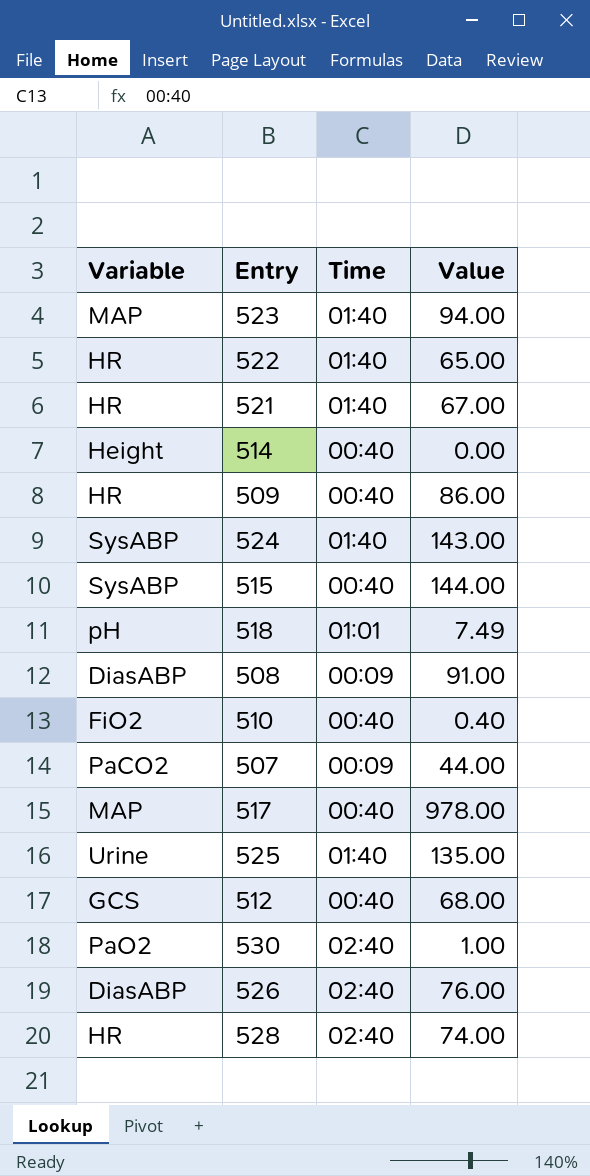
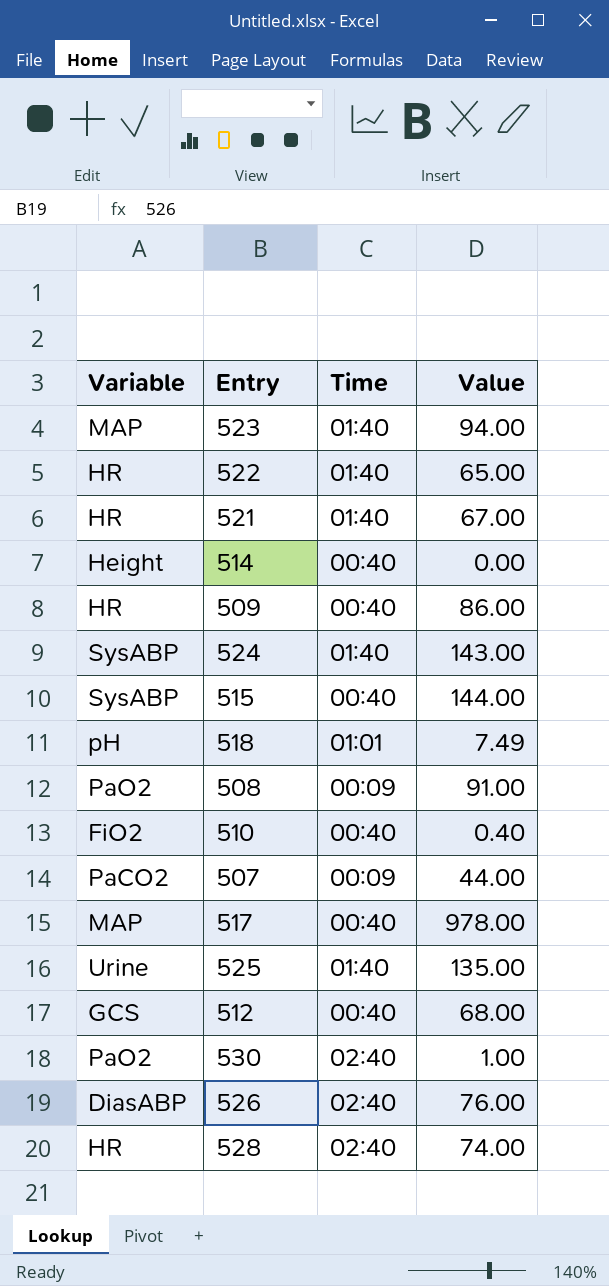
508 | Variable: DiasABP -> PaO2

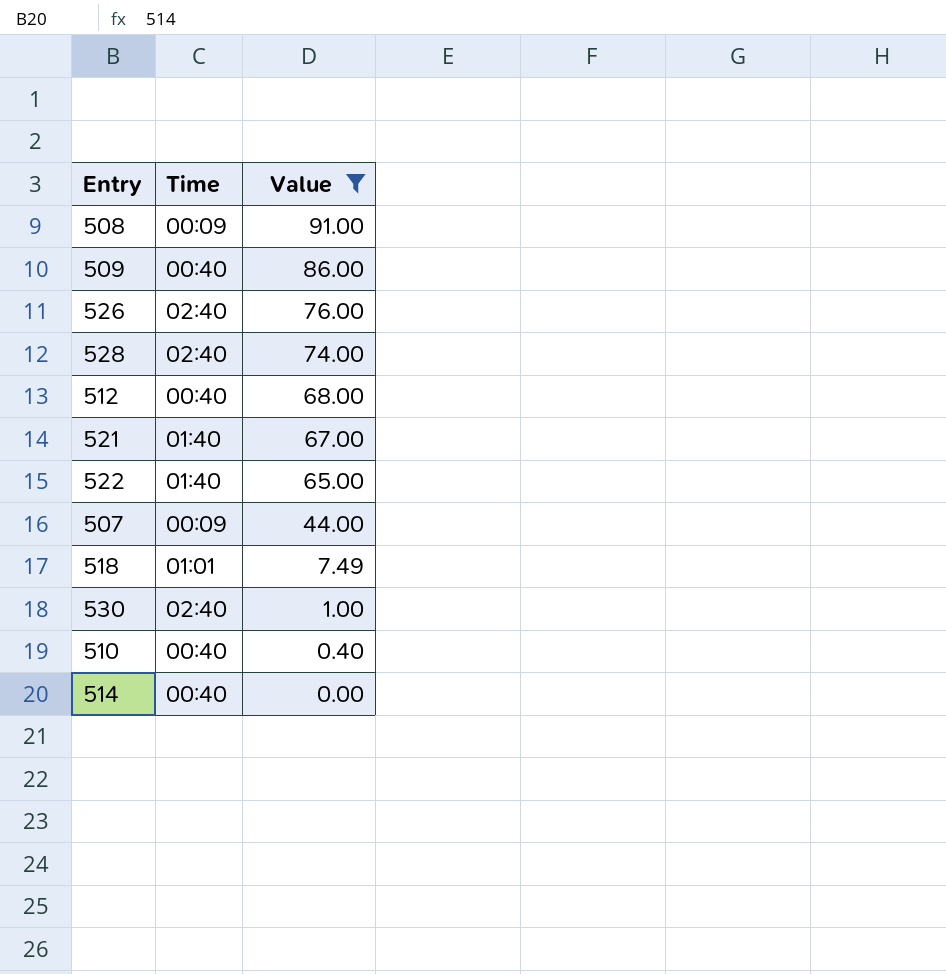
filter: none -> Value <= 91.00
row order: none -> Value descending
column Variable | position: 1 -> none

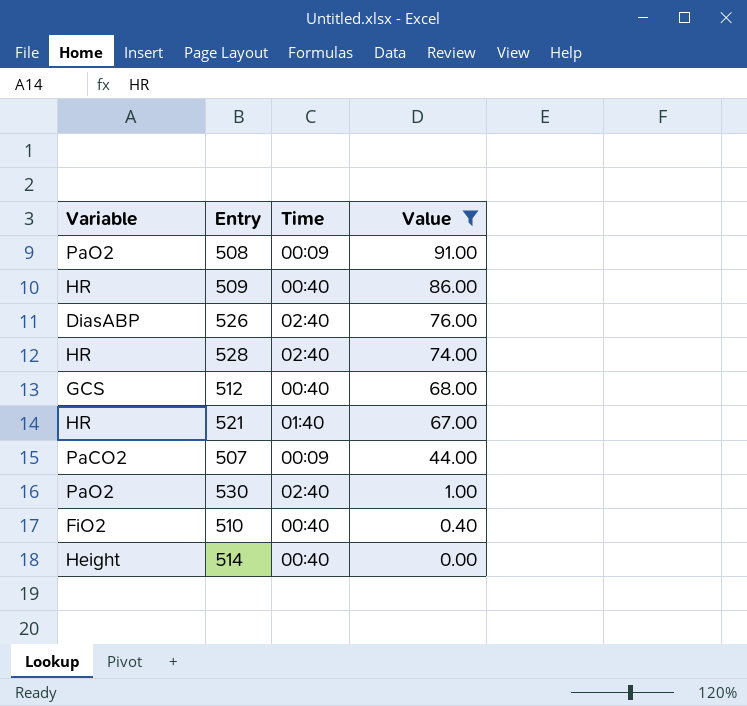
column Variable | position: none -> 1
row 522: 01:40 | 65.00 -> none
row 518: 01:01 | 7.49 -> none

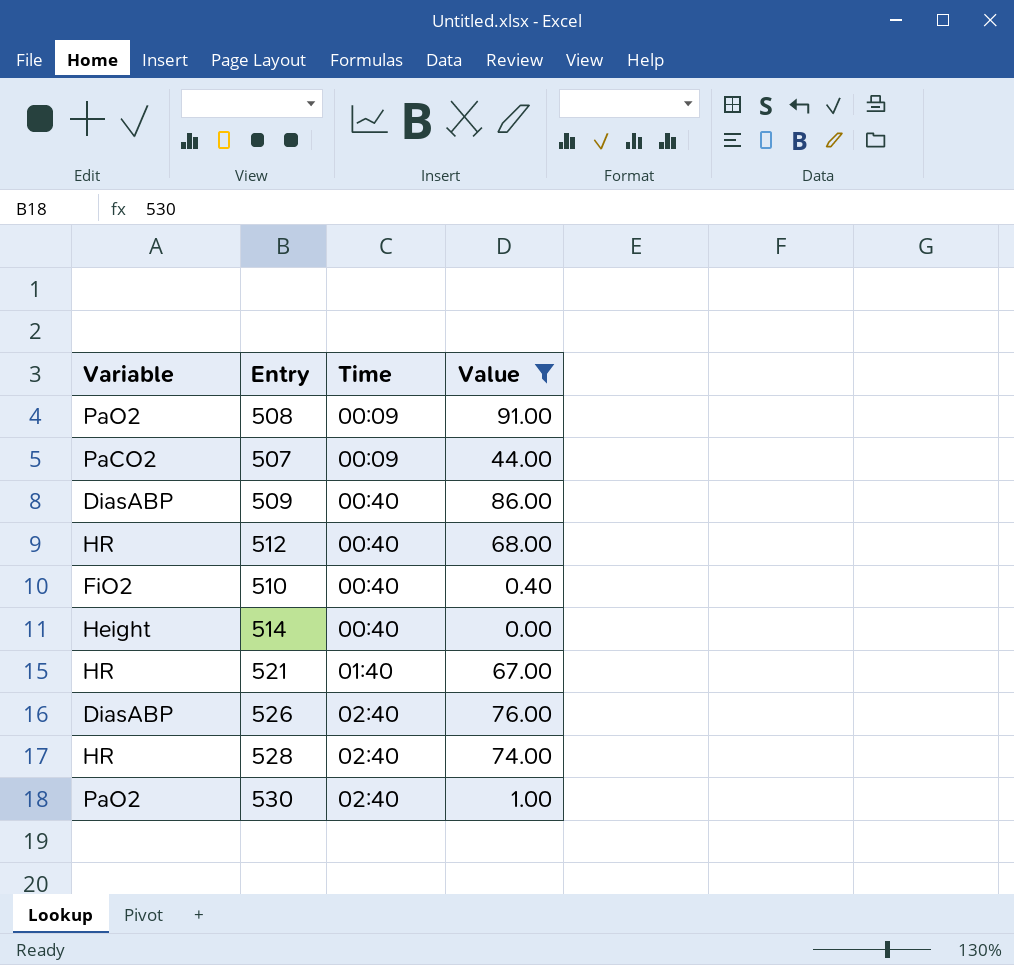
row order: Value descending -> Time ascending
509 | Variable: HR -> DiasABP
512 | Variable: GCS -> HR

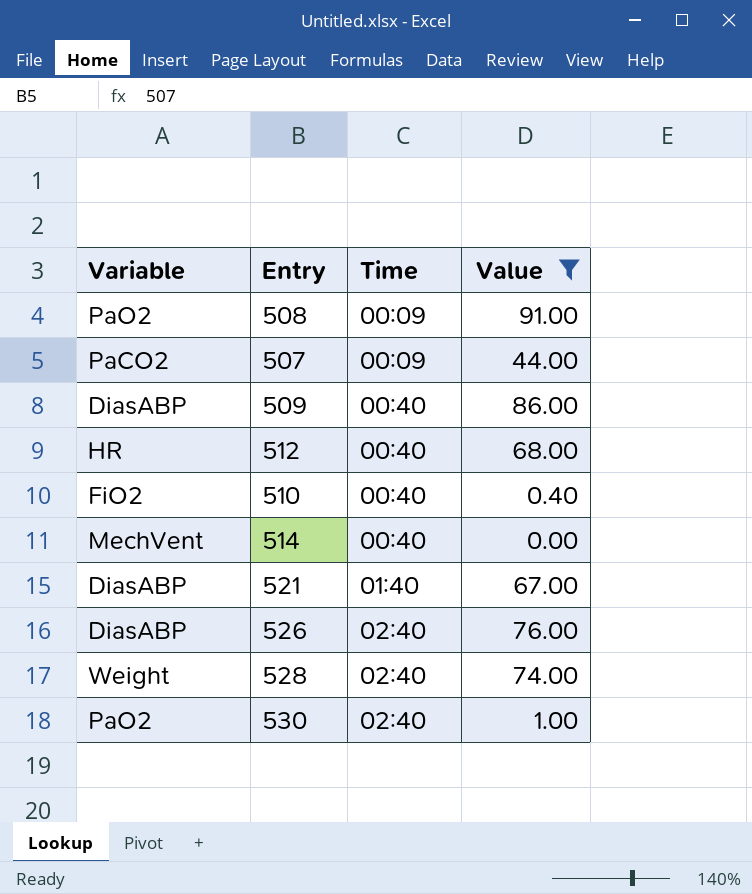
514 | Variable: Height -> MechVent
521 | Variable: HR -> DiasABP
528 | Variable: HR -> Weight

